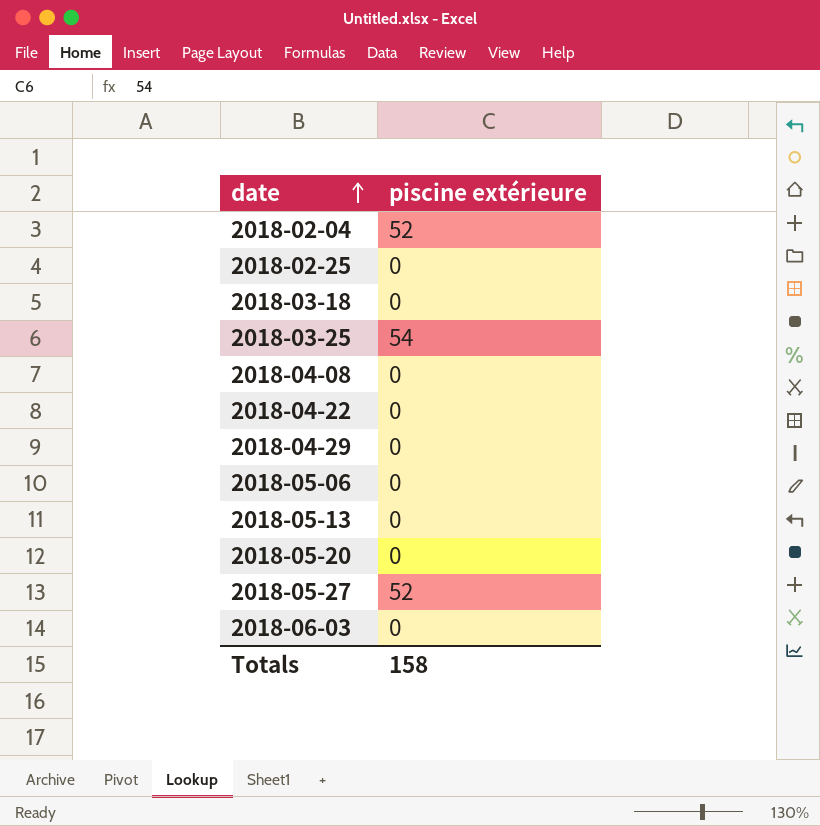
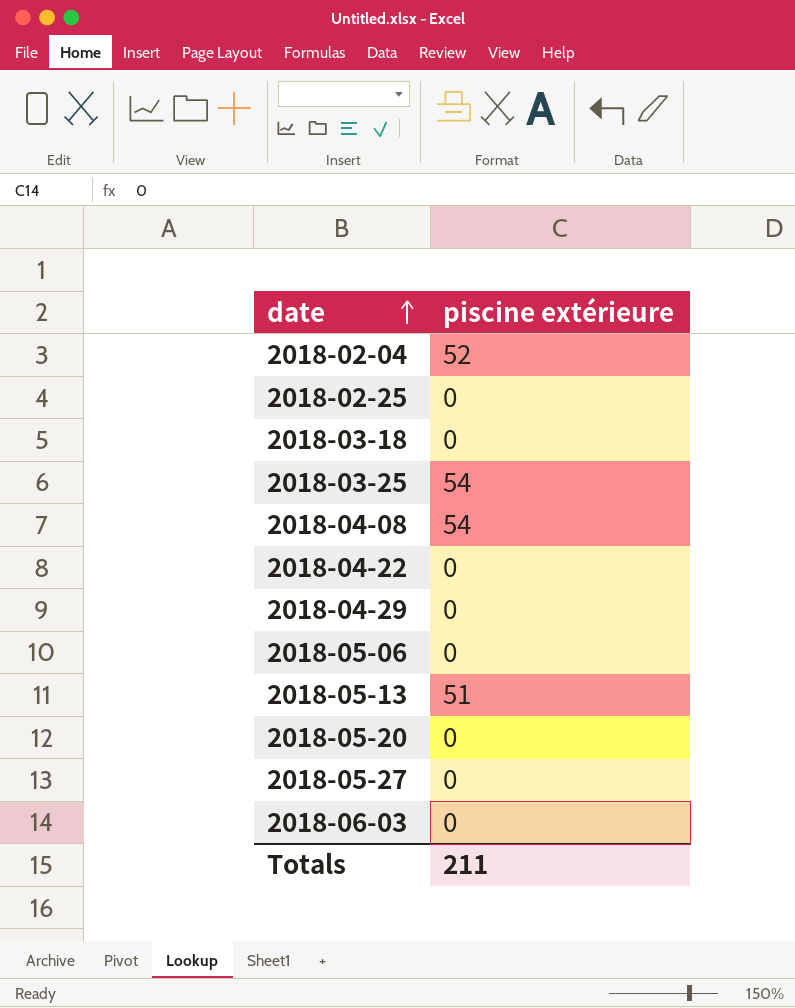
2018-04-08 | piscine extérieure: 0 -> 54
2018-05-13 | piscine extérieure: 0 -> 51
2018-05-27 | piscine extérieure: 52 -> 0
Totals | piscine extérieure: 158 -> 211

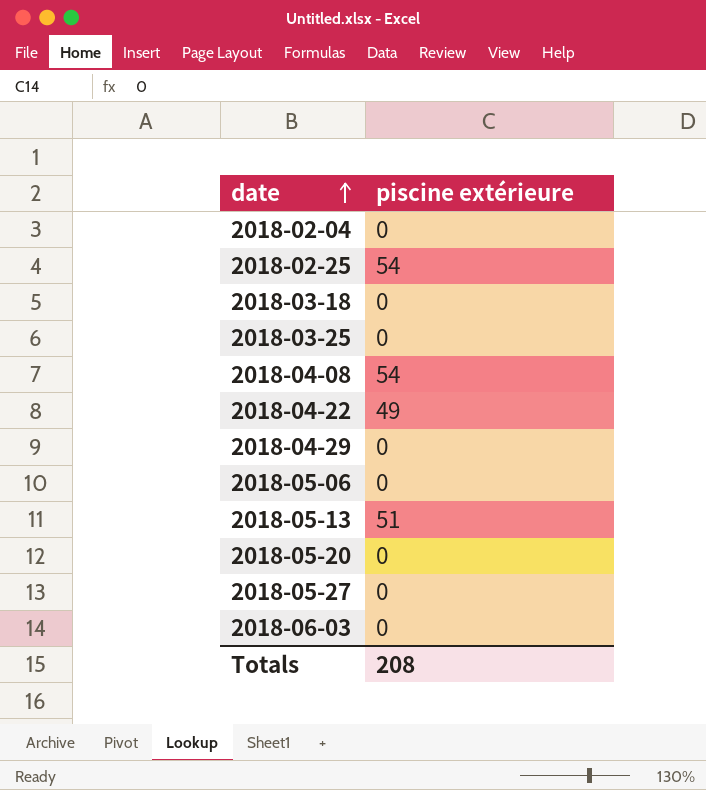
2018-02-04 | piscine extérieure: 52 -> 0
2018-02-25 | piscine extérieure: 0 -> 54
2018-03-25 | piscine extérieure: 54 -> 0
2018-04-22 | piscine extérieure: 0 -> 49
Totals | piscine extérieure: 211 -> 208

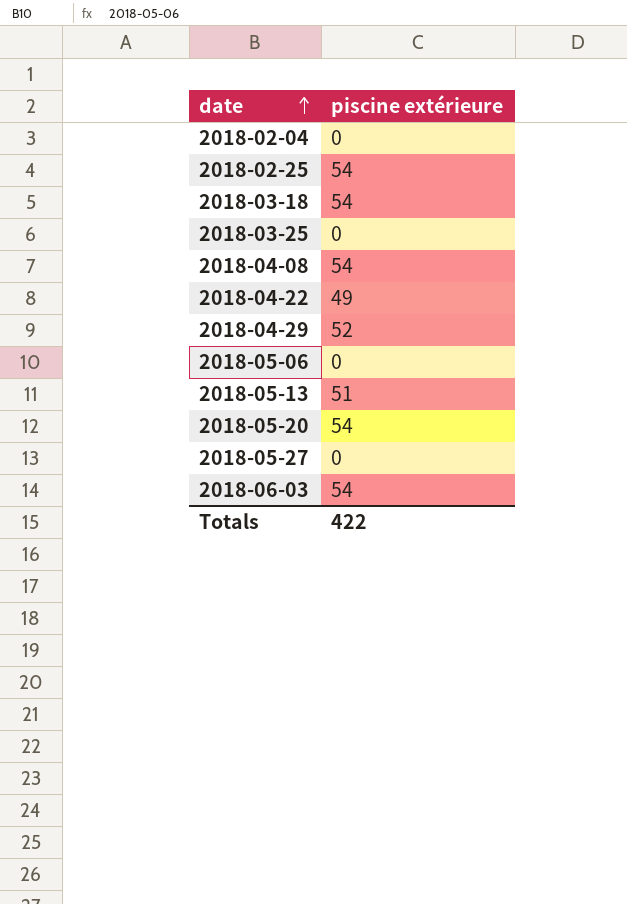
2018-03-18 | piscine extérieure: 0 -> 54
2018-04-29 | piscine extérieure: 0 -> 52
2018-05-20 | piscine extérieure: 0 -> 54
2018-06-03 | piscine extérieure: 0 -> 54
Totals | piscine extérieure: 208 -> 422

